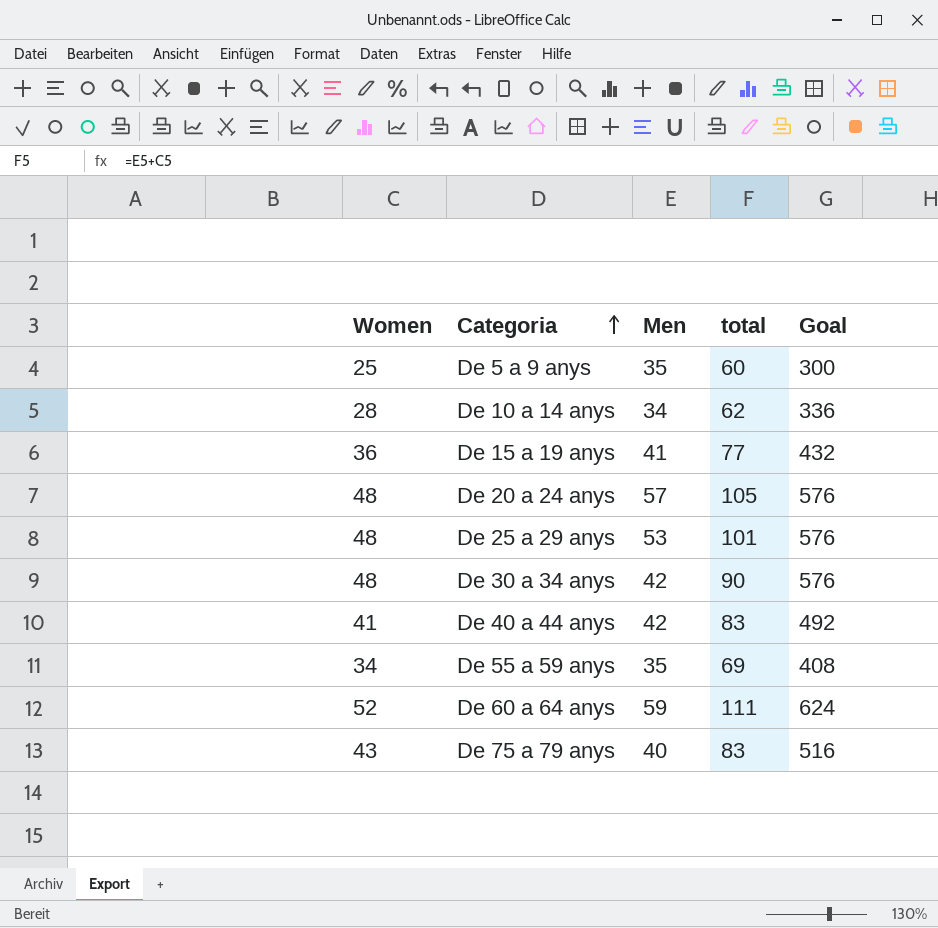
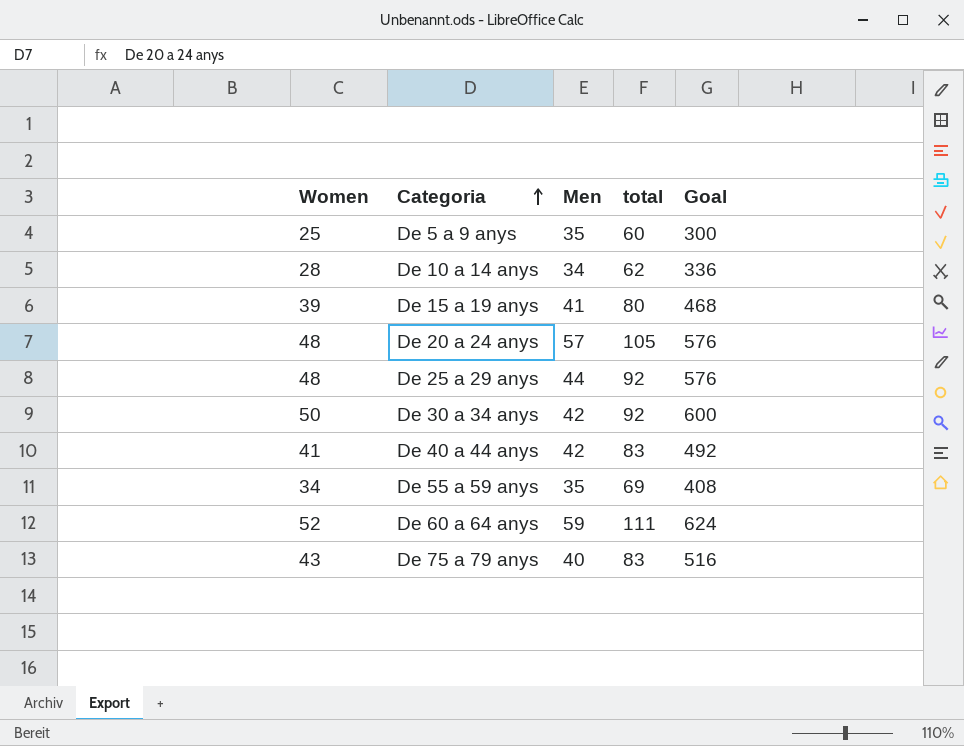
De 15 a 19 anys | Women: 36 -> 39
De 15 a 19 anys | total: 77 -> 80
De 15 a 19 anys | Goal: 432 -> 468
De 25 a 29 anys | Men: 53 -> 44
De 25 a 29 anys | total: 101 -> 92
De 30 a 34 anys | Women: 48 -> 50
De 30 a 34 anys | total: 90 -> 92
De 30 a 34 anys | Goal: 576 -> 600

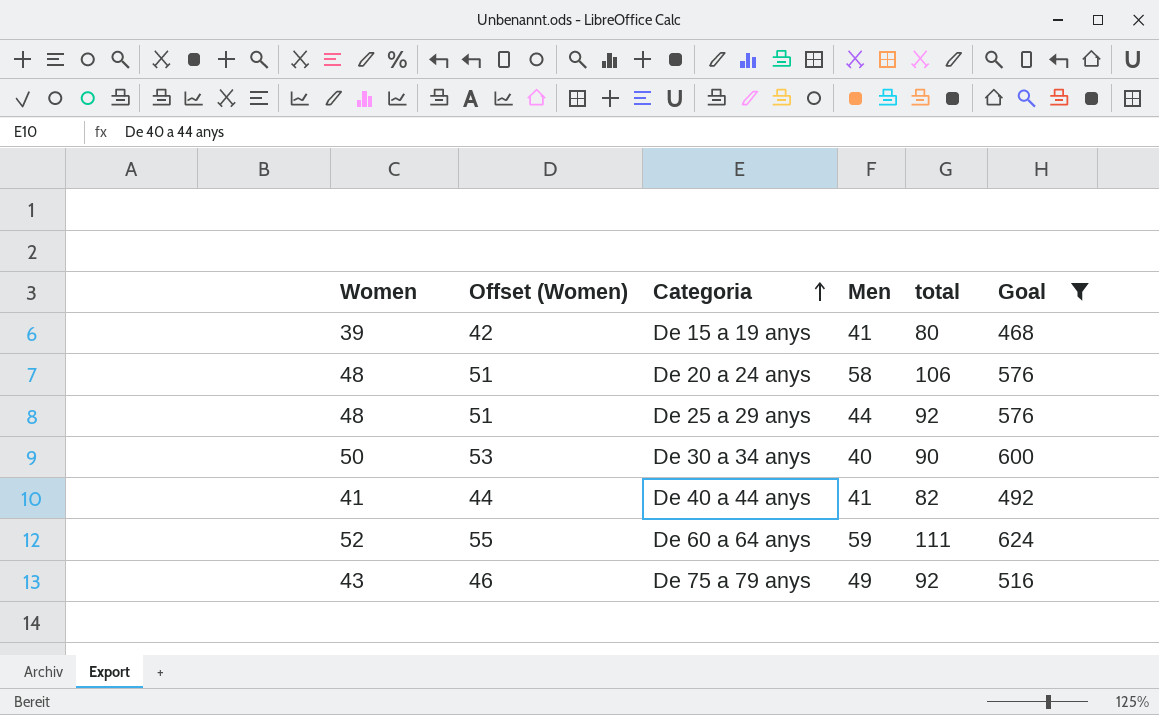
filter: none -> Goal >= 468
column Offset (Women) | formula: none -> [Women] + 3
De 20 a 24 anys | Men: 57 -> 58
De 20 a 24 anys | total: 105 -> 106
De 30 a 34 anys | Men: 42 -> 40
De 30 a 34 anys | total: 92 -> 90
De 40 a 44 anys | Men: 42 -> 41
De 40 a 44 anys | total: 83 -> 82
De 75 a 79 anys | Men: 40 -> 49
De 75 a 79 anys | total: 83 -> 92

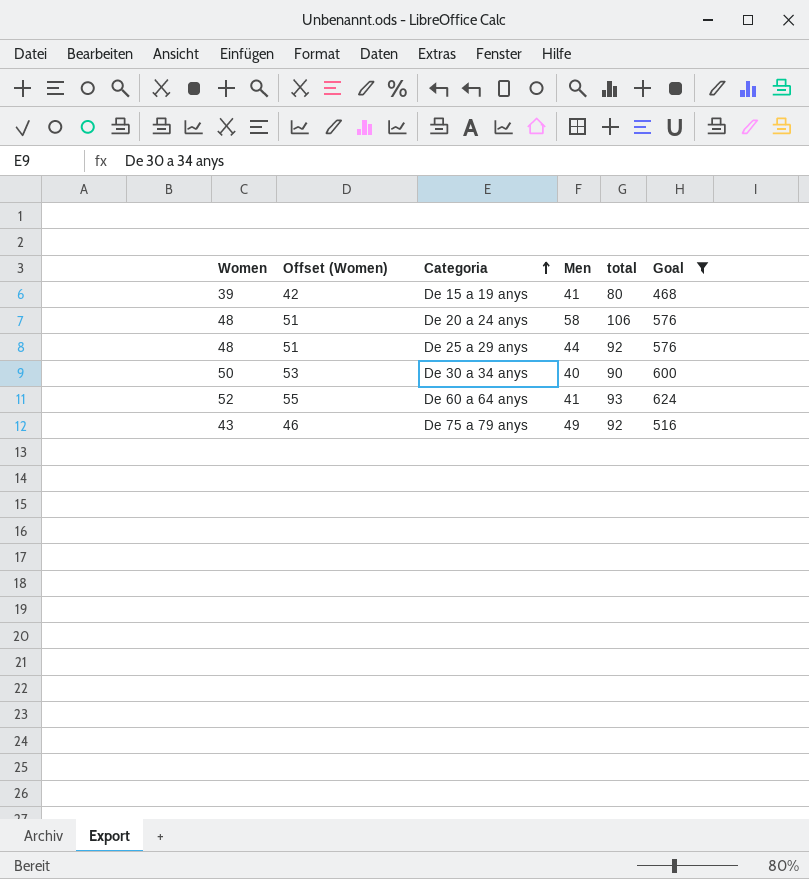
row De 40 a 44 anys: 41 | 44 | 41 | 82 | 492 -> none
De 60 a 64 anys | Men: 59 -> 41
De 60 a 64 anys | total: 111 -> 93

